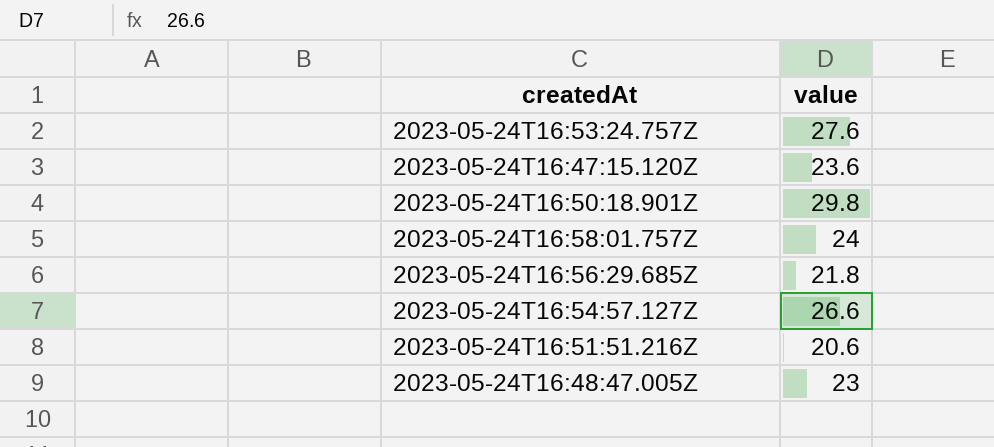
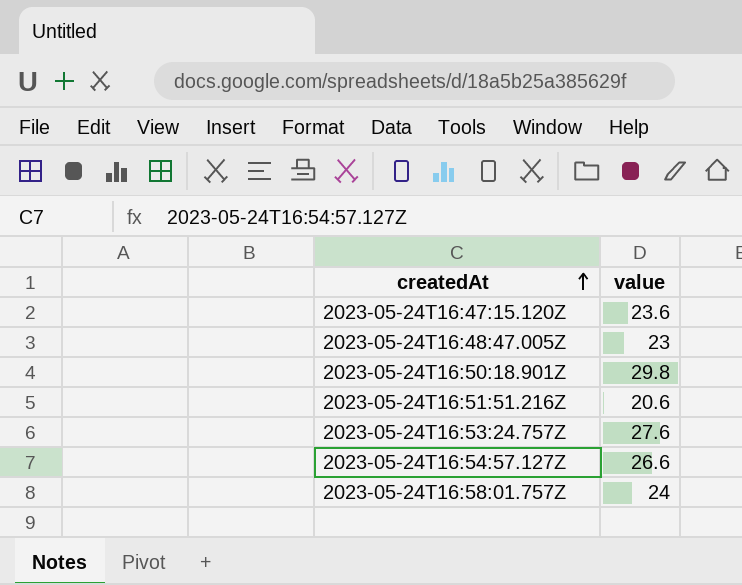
row order: none -> createdAt ascending
row 2023-05-24T16:56:29.685Z: 21.8 -> none

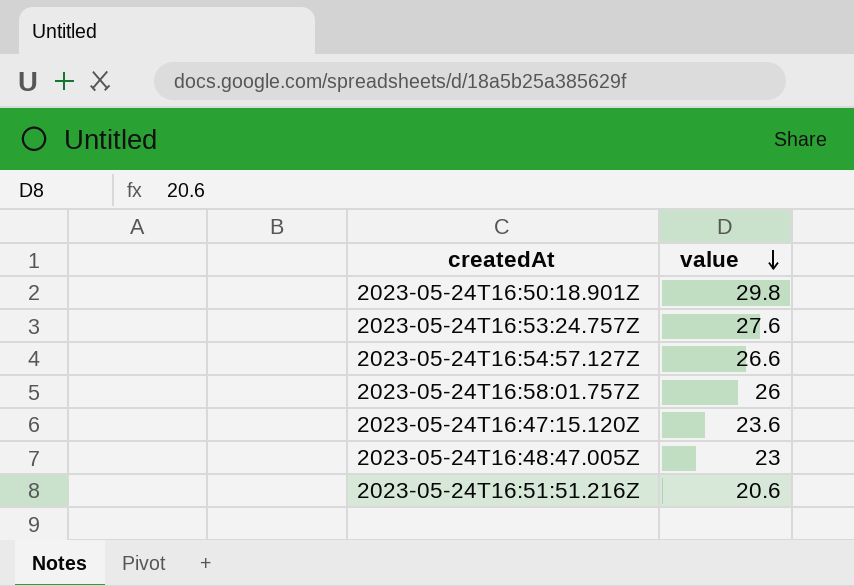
row order: createdAt ascending -> value descending
2023-05-24T16:58:01.757Z | value: 24 -> 26

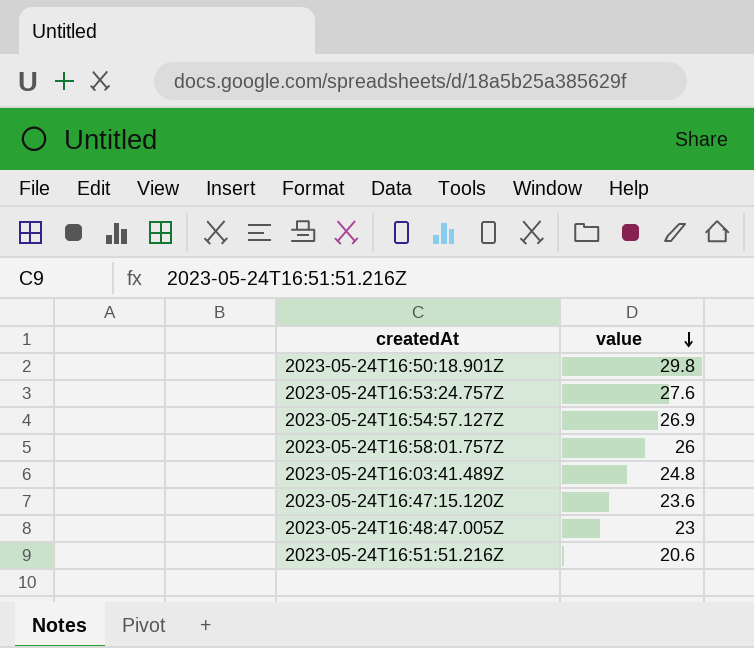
2023-05-24T16:54:57.127Z | value: 26.6 -> 26.9
row 2023-05-24T16:03:41.489Z: none -> 24.8

